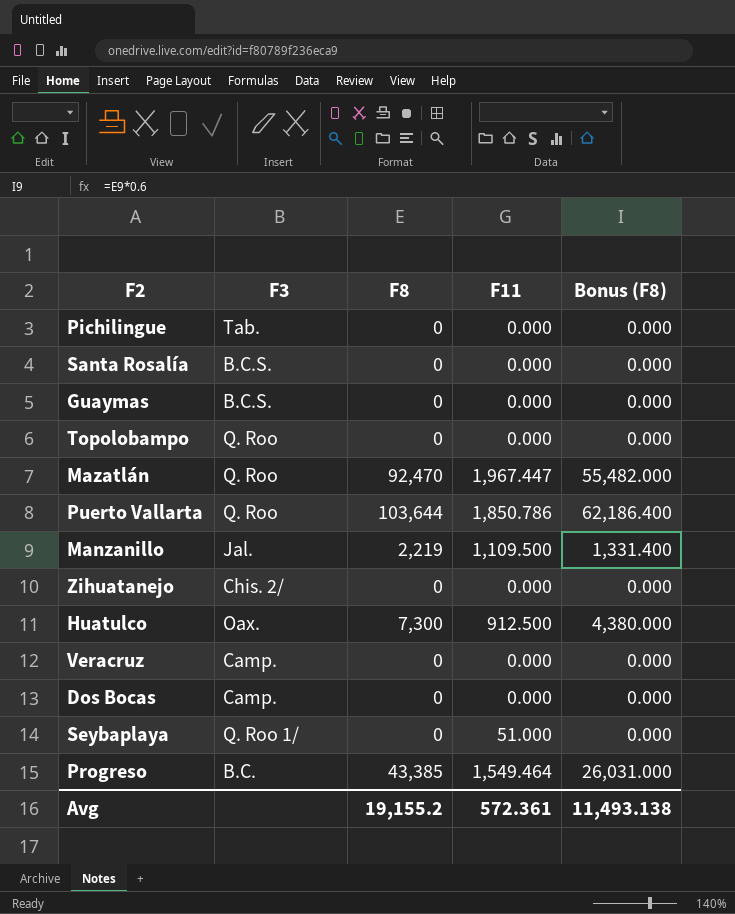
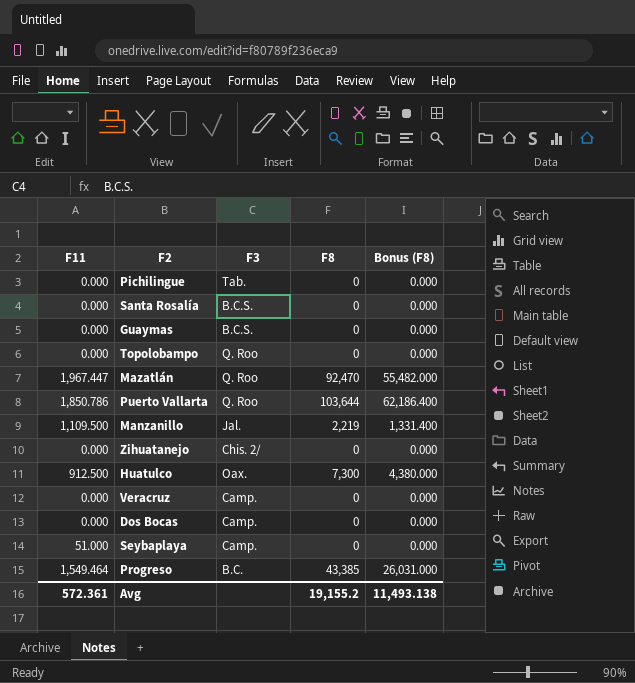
column F11 | position: 4 -> 1
Seybaplaya | F3: Q. Roo 1/ -> Camp.

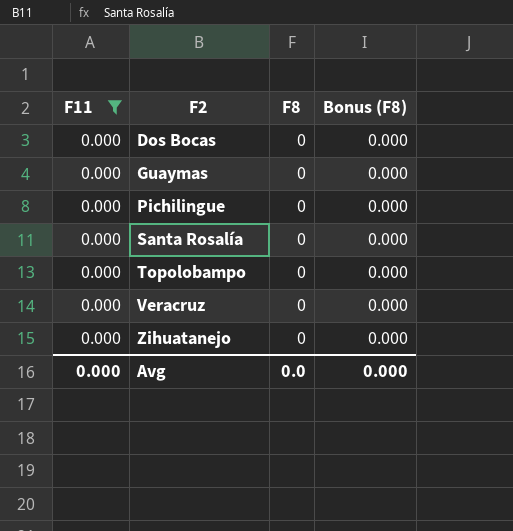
filter: none -> F11 = 0.000
row order: none -> F2 ascending
column F3 | position: 3 -> none
Avg | F11: 572.361 -> 0.000
Avg | F8: 19,155.2 -> 0.0
Avg | Bonus (F8): 11,493.138 -> 0.000

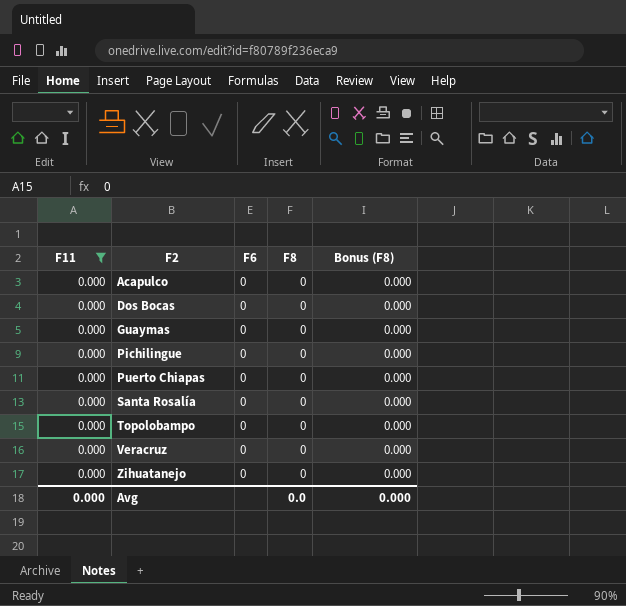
column F6 | position: none -> 3
row Acapulco: none -> 0.000 | 0 | 0 | 0.000
row Puerto Chiapas: none -> 0.000 | 0 | 0 | 0.000

